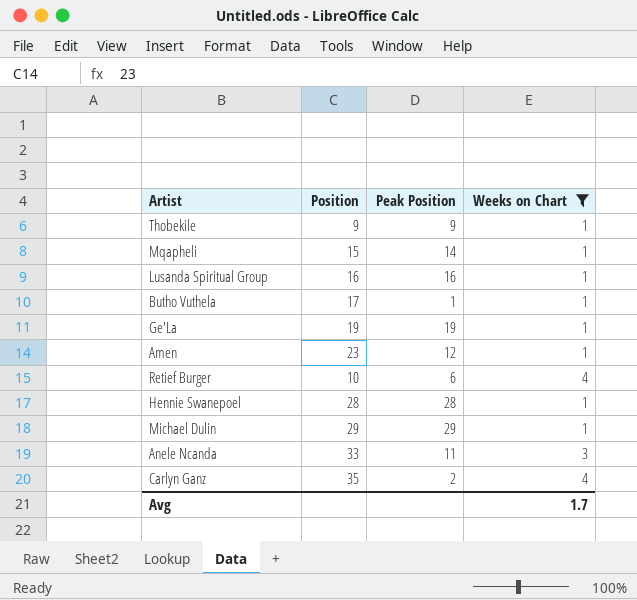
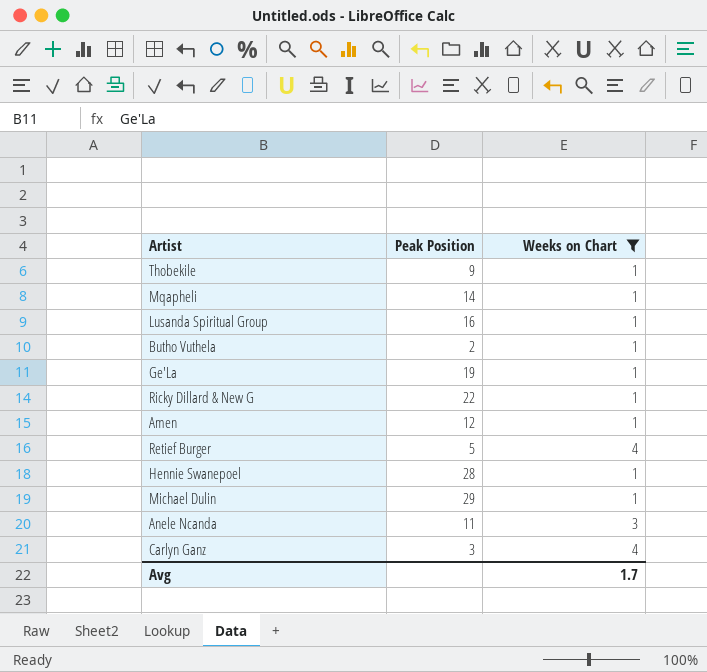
column Position | position: 2 -> none
Butho Vuthela | Peak Position: 1 -> 2
row Ricky Dillard & New G: none -> 22 | 1
Retief Burger | Peak Position: 6 -> 5
Carlyn Ganz | Peak Position: 2 -> 3

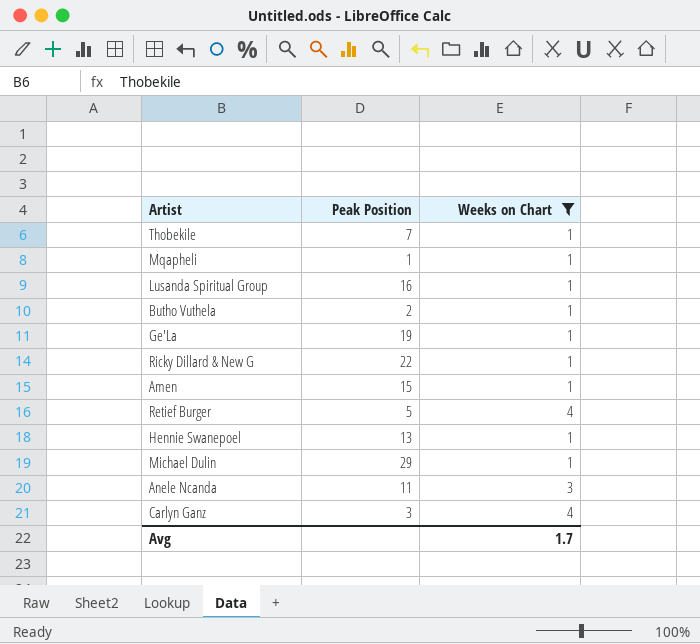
Thobekile | Peak Position: 9 -> 7
Mqapheli | Peak Position: 14 -> 1
Amen | Peak Position: 12 -> 15
Hennie Swanepoel | Peak Position: 28 -> 13

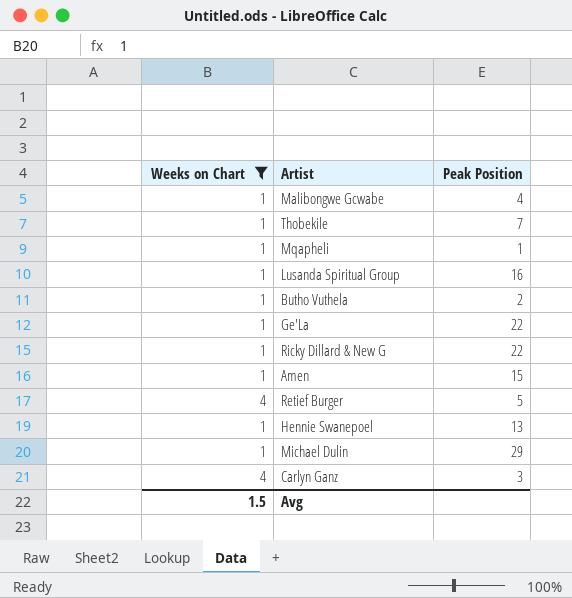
column Weeks on Chart | position: 3 -> 1
row Anele Ncanda: 11 | 3 -> none
row Malibongwe Gcwabe: none -> 1 | 4
Ge'La | Peak Position: 19 -> 22
Avg | Weeks on Chart: 1.7 -> 1.5

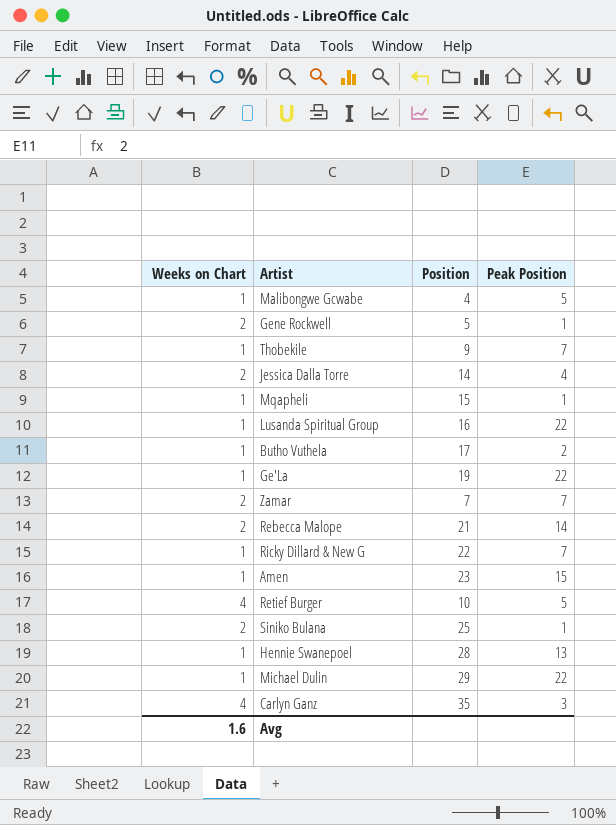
filter: Weeks on Chart != 2 -> none
column Position | position: none -> 3
Malibongwe Gcwabe | Peak Position: 4 -> 5
Lusanda Spiritual Group | Peak Position: 16 -> 22
Ricky Dillard & New G | Peak Position: 22 -> 7
Michael Dulin | Peak Position: 29 -> 22
Avg | Weeks on Chart: 1.5 -> 1.6

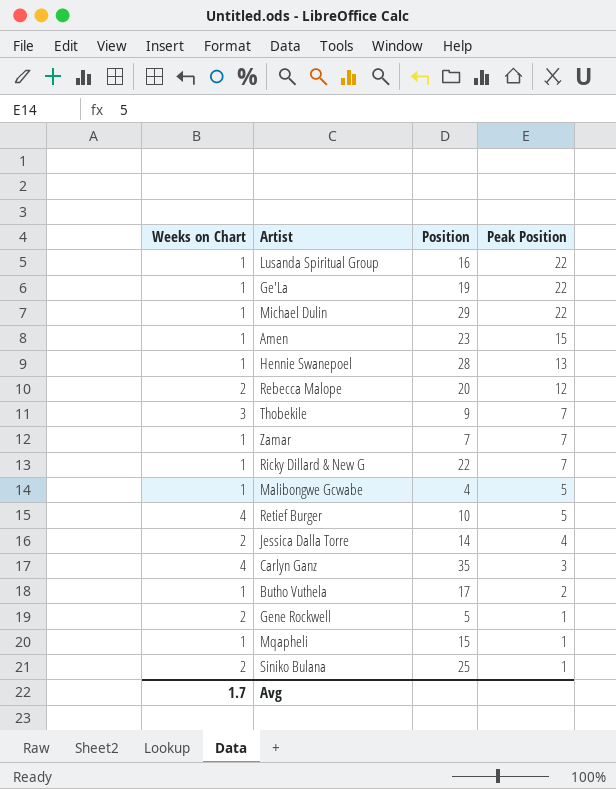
row order: none -> Peak Position descending
Rebecca Malope | Position: 21 -> 20
Rebecca Malope | Peak Position: 14 -> 12
Thobekile | Weeks on Chart: 1 -> 3
Zamar | Weeks on Chart: 2 -> 1
Avg | Weeks on Chart: 1.6 -> 1.7

